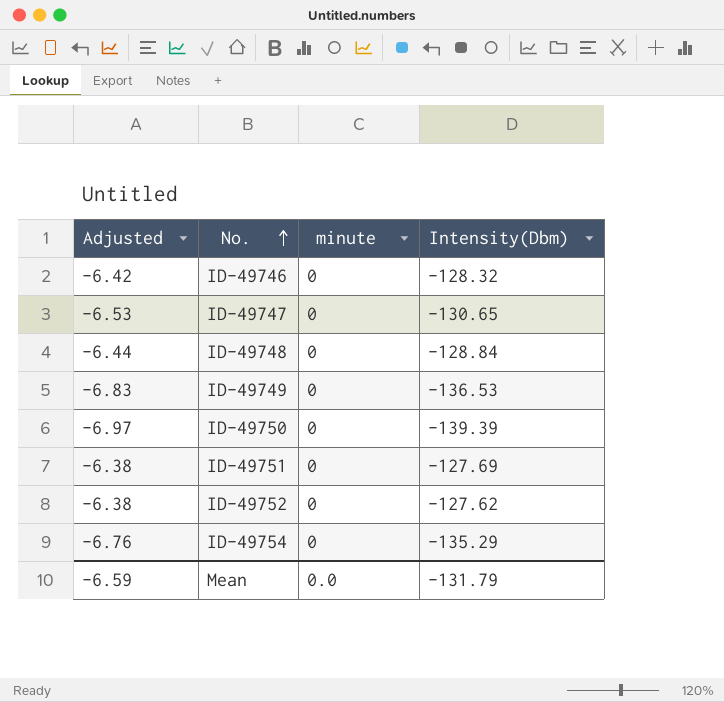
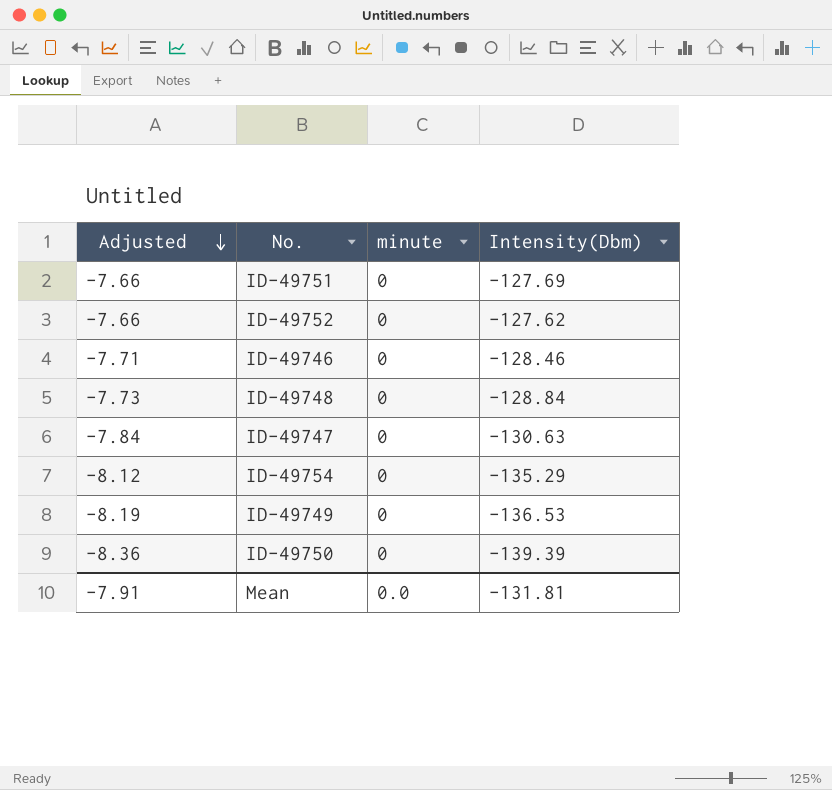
row order: No. ascending -> Adjusted descending
column Adjusted | formula: [Intensity(Dbm)] * 0.05 -> [Intensity(Dbm)] * 0.06
ID-49746 | Intensity(Dbm): -128.32 -> -128.46
ID-49747 | Intensity(Dbm): -130.65 -> -130.63
Mean | Adjusted: -6.59 -> -7.91
Mean | Intensity(Dbm): -131.79 -> -131.81

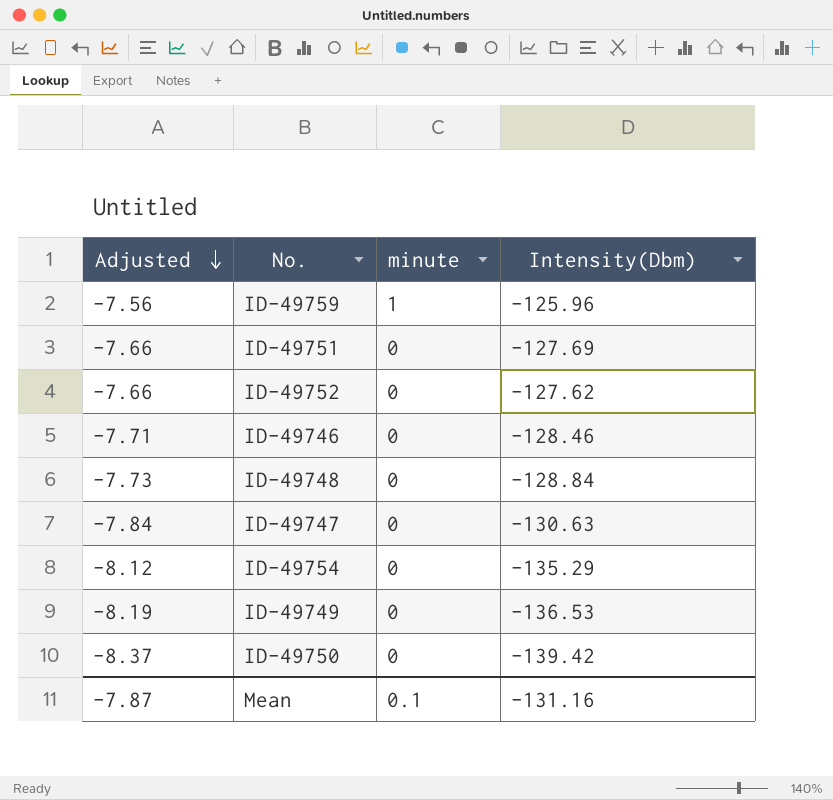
row ID-49759: none -> -7.56 | 1 | -125.96
ID-49750 | Adjusted: -8.36 -> -8.37
ID-49750 | Intensity(Dbm): -139.39 -> -139.42
Mean | Adjusted: -7.91 -> -7.87
Mean | minute: 0.0 -> 0.1
Mean | Intensity(Dbm): -131.81 -> -131.16

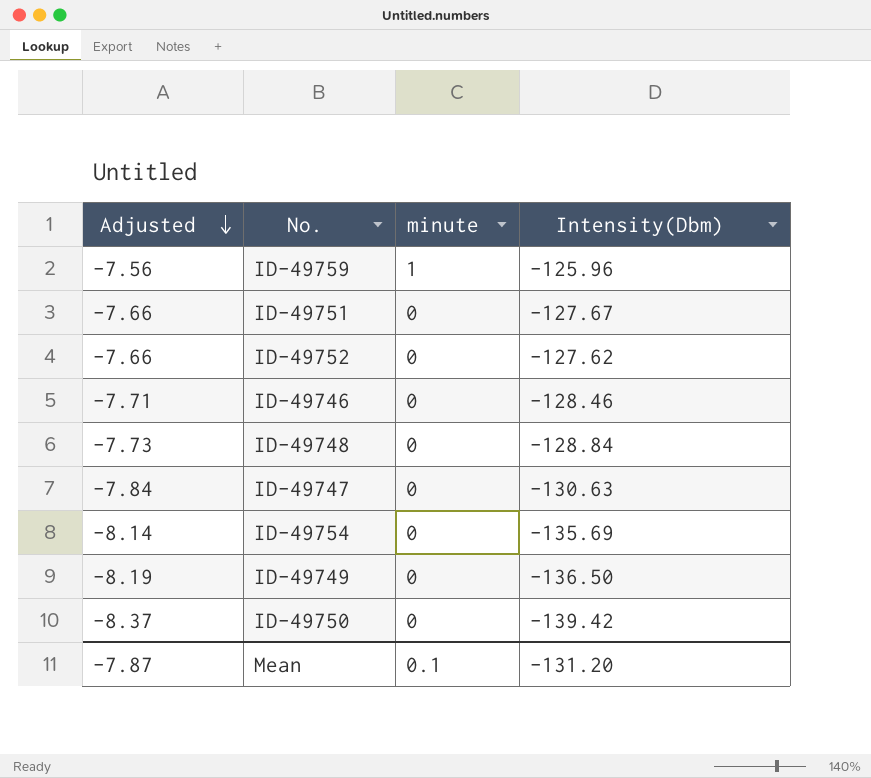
ID-49751 | Intensity(Dbm): -127.69 -> -127.67
ID-49754 | Adjusted: -8.12 -> -8.14
ID-49754 | Intensity(Dbm): -135.29 -> -135.69
ID-49749 | Intensity(Dbm): -136.53 -> -136.50
Mean | Intensity(Dbm): -131.16 -> -131.20

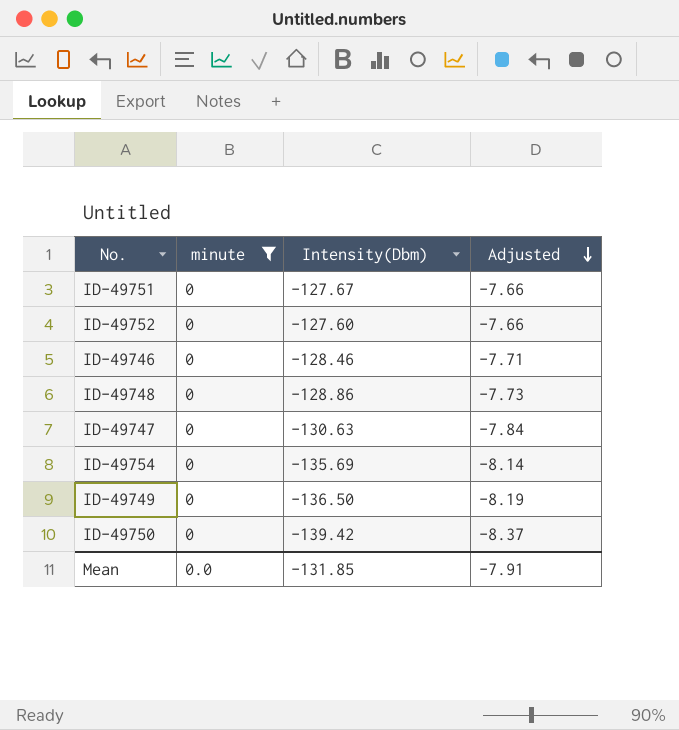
filter: none -> minute = 0
column Adjusted | position: 1 -> 4
ID-49752 | Intensity(Dbm): -127.62 -> -127.60
ID-49748 | Intensity(Dbm): -128.84 -> -128.86
Mean | minute: 0.1 -> 0.0
Mean | Intensity(Dbm): -131.20 -> -131.85
Mean | Adjusted: -7.87 -> -7.91

